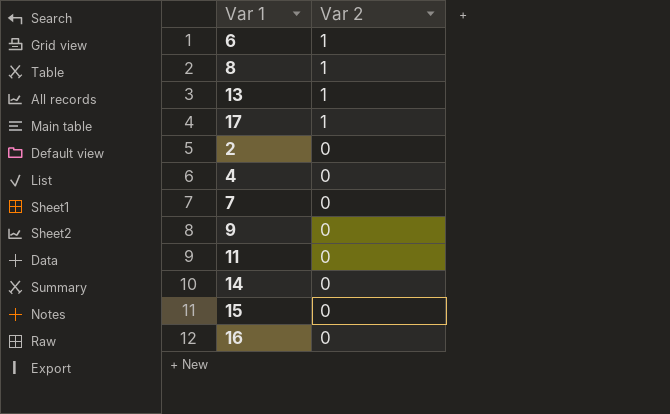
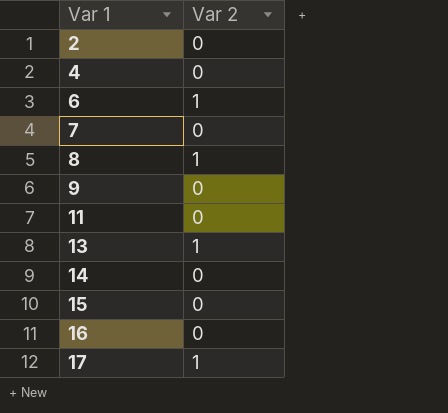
row order: Var 2 descending -> Var 1 ascending

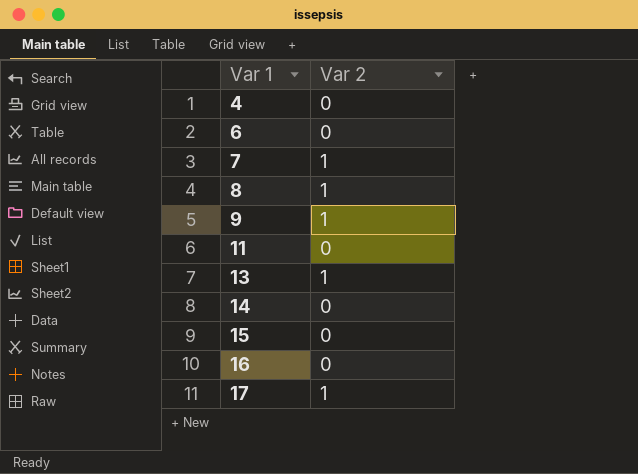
row 2: 0 -> none
6 | Var 2: 1 -> 0
7 | Var 2: 0 -> 1
9 | Var 2: 0 -> 1

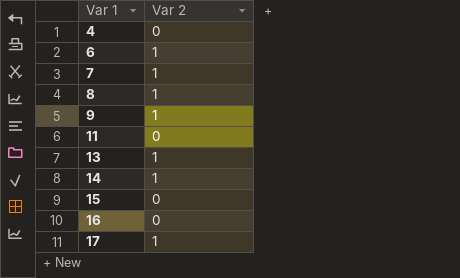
6 | Var 2: 0 -> 1
14 | Var 2: 0 -> 1

